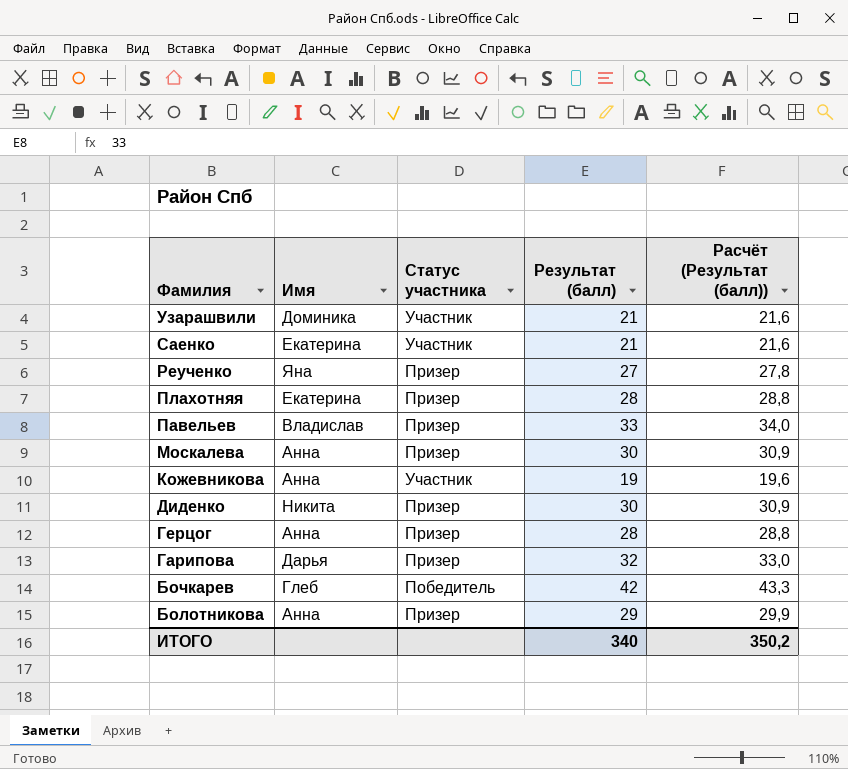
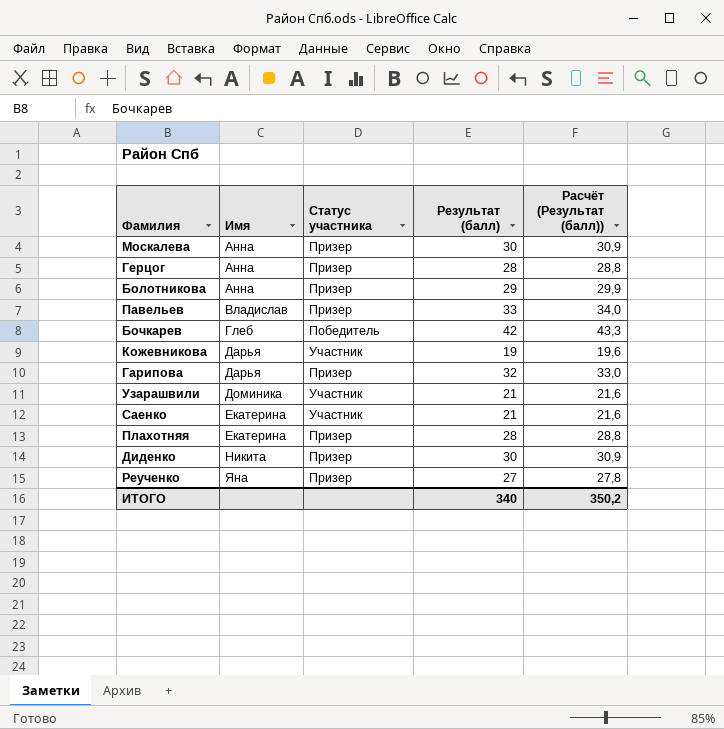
row order: Фамилия descending -> Имя ascending
Кожевникова | Имя: Анна -> Дарья

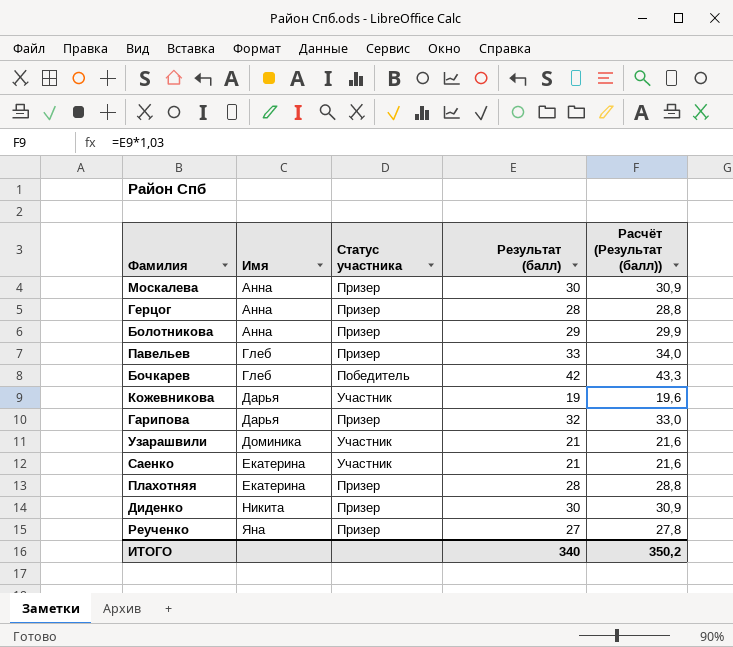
Павельев | Имя: Владислав -> Глеб

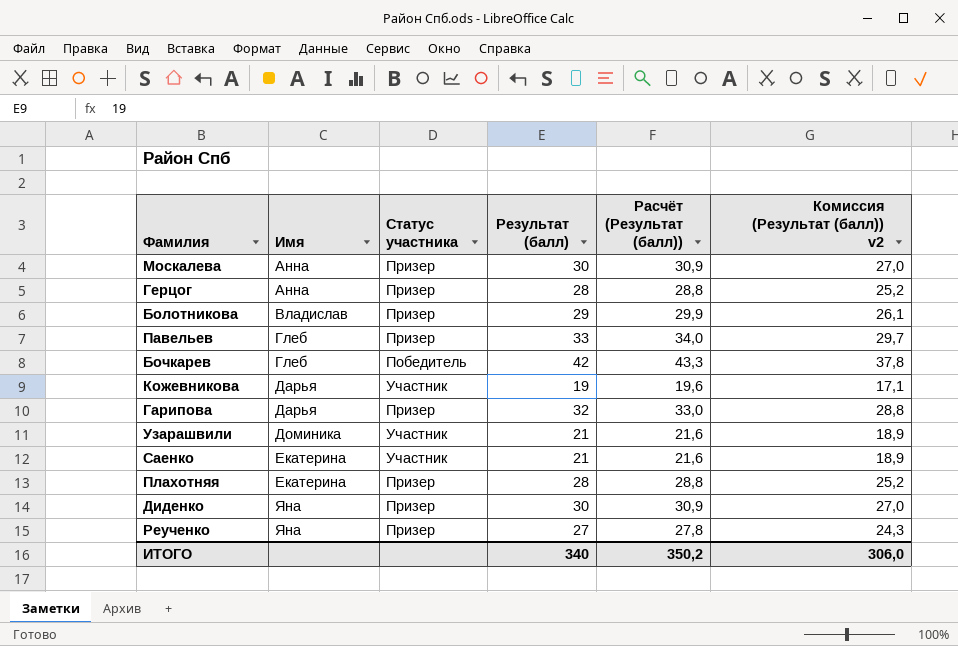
column Комиссия (Результат (балл)) v2 | formula: none -> [Результат (балл)] * 0,9
Болотникова | Имя: Анна -> Владислав
Диденко | Имя: Никита -> Яна

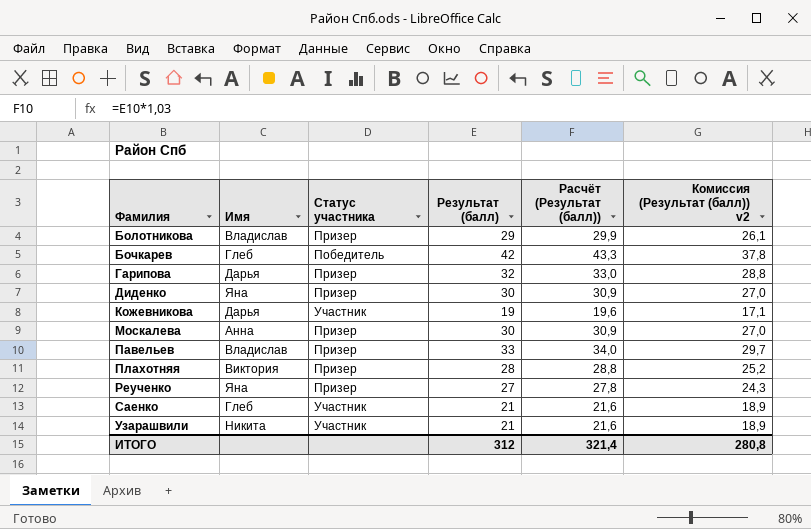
row order: Имя ascending -> Фамилия ascending
row Герцог: Анна | Призер | 28 | 28,8 | 25,2 -> none
Павельев | Имя: Глеб -> Владислав
Плахотняя | Имя: Екатерина -> Виктория
Саенко | Имя: Екатерина -> Глеб
Узарашвили | Имя: Доминика -> Никита
ИТОГО | Результат (балл): 340 -> 312
ИТОГО | Расчёт (Результат (балл)): 350,2 -> 321,4
ИТОГО | Комиссия (Результат (балл)) v2: 306,0 -> 280,8

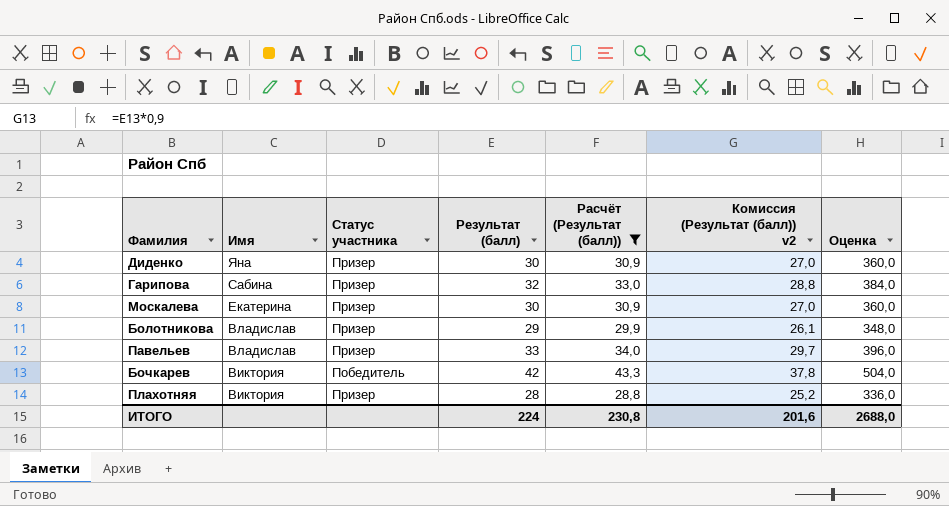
filter: none -> Расчёт (Результат (балл)) >= 28,8
row order: Фамилия ascending -> Имя descending
column Оценка | formula: none -> [Результат (балл)] * 12
Гарипова | Имя: Дарья -> Сабина
Москалева | Имя: Анна -> Екатерина
Бочкарев | Имя: Глеб -> Виктория
ИТОГО | Результат (балл): 312 -> 224
ИТОГО | Расчёт (Результат (балл)): 321,4 -> 230,8
ИТОГО | Комиссия (Результат (балл)) v2: 280,8 -> 201,6

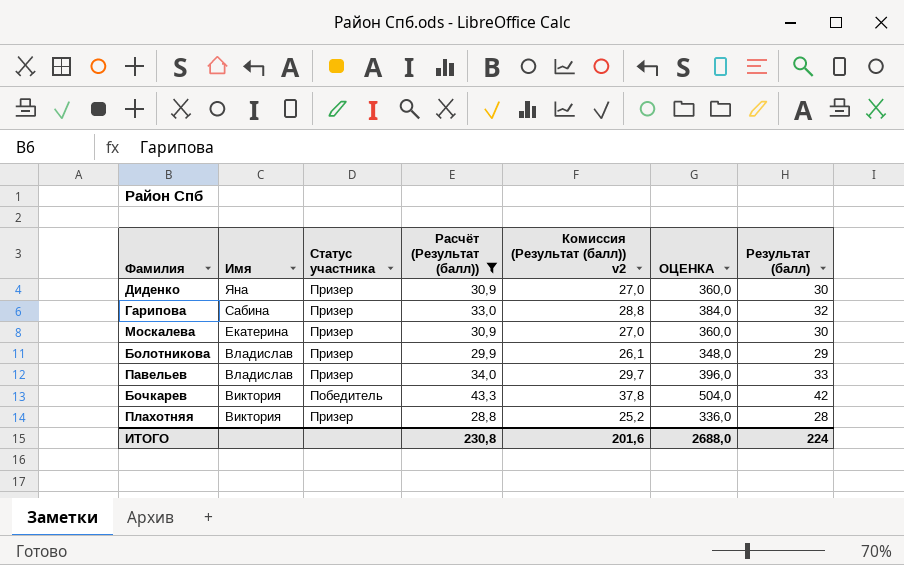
column name: Оценка -> ОЦЕНКА
column Результат (балл) | position: 4 -> 7

